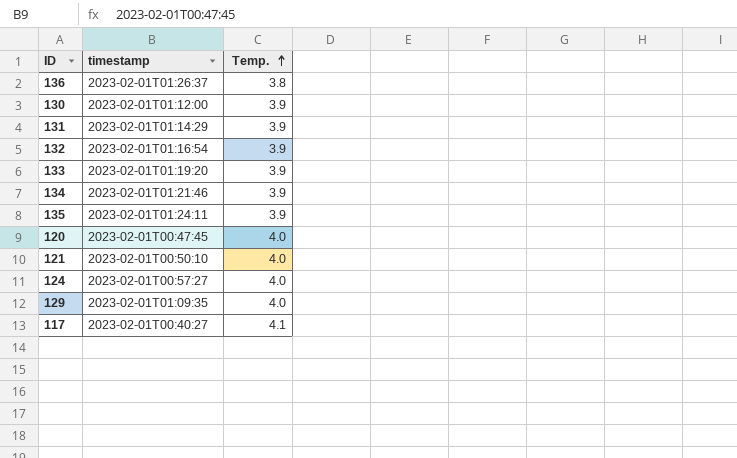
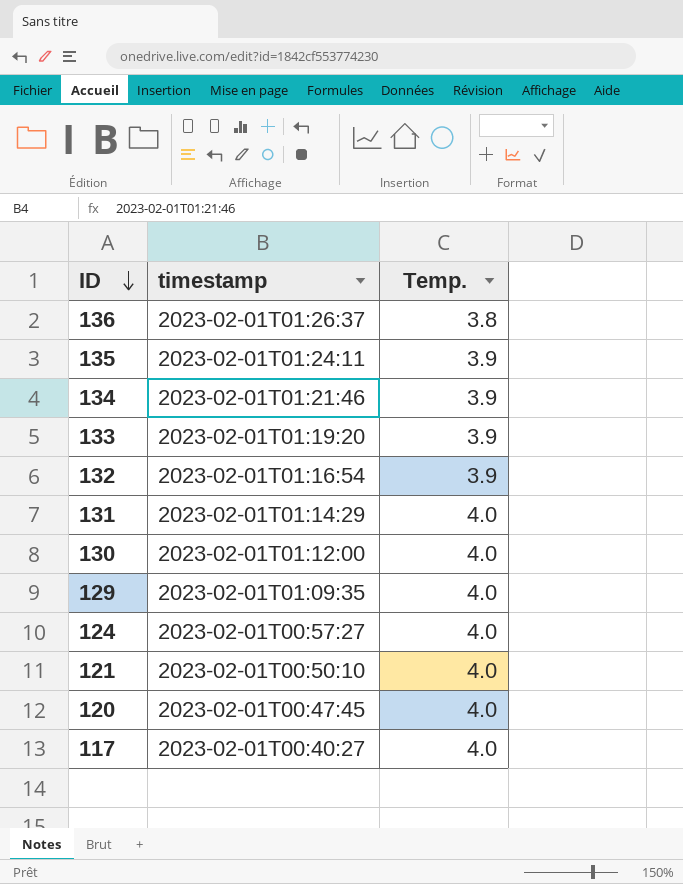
row order: Temp. ascending -> ID descending
131 | Temp.: 3.9 -> 4.0
130 | Temp.: 3.9 -> 4.0
117 | Temp.: 4.1 -> 4.0

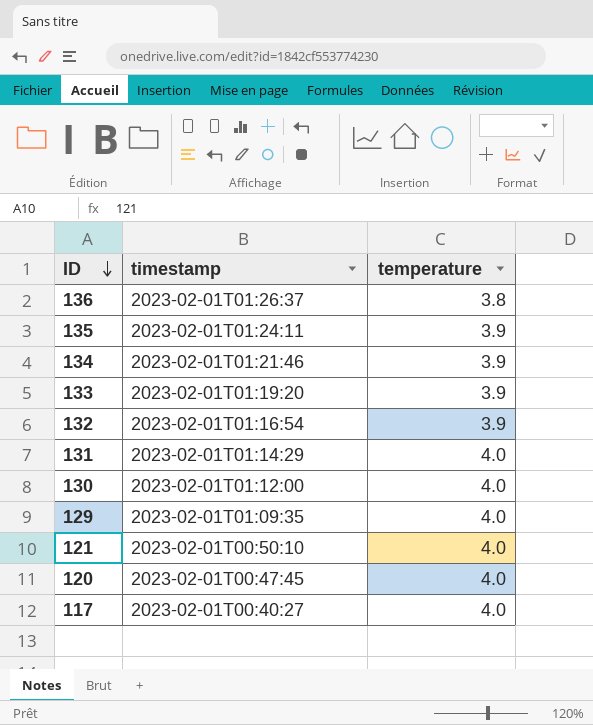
column name: Temp. -> temperature
row 124: 2023-02-01T00:57:27 | 4.0 -> none

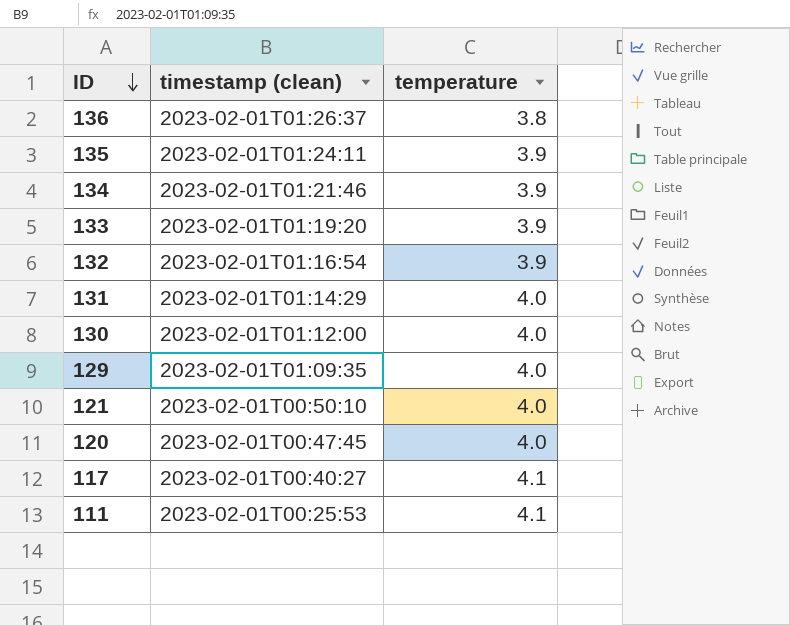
column name: timestamp -> timestamp (clean)
117 | temperature: 4.0 -> 4.1
row 111: none -> 2023-02-01T00:25:53 | 4.1

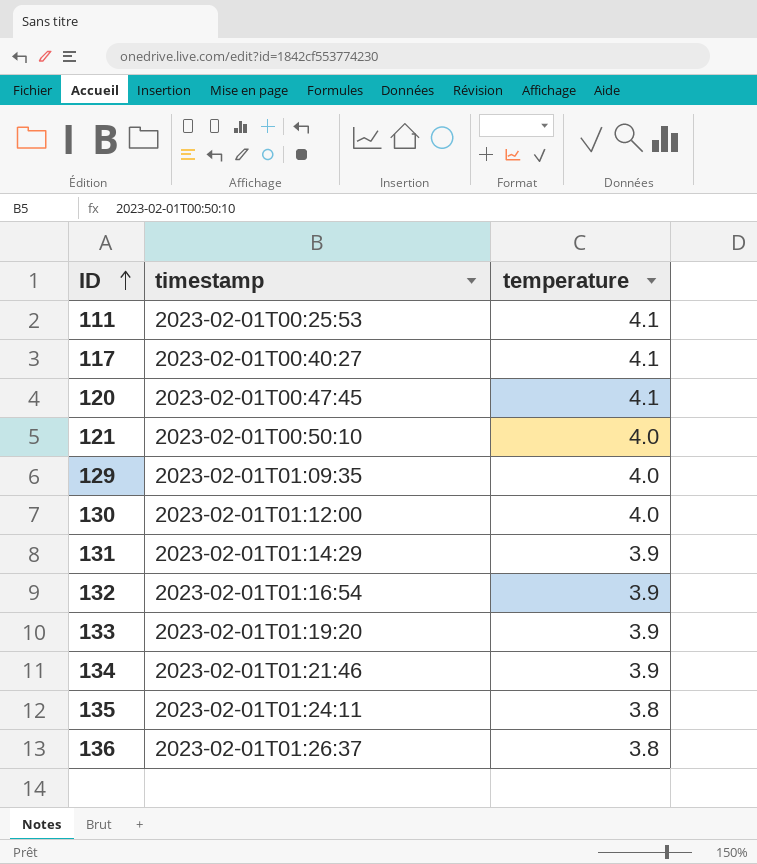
row order: ID descending -> ID ascending
column name: timestamp (clean) -> timestamp
120 | temperature: 4.0 -> 4.1
131 | temperature: 4.0 -> 3.9
135 | temperature: 3.9 -> 3.8

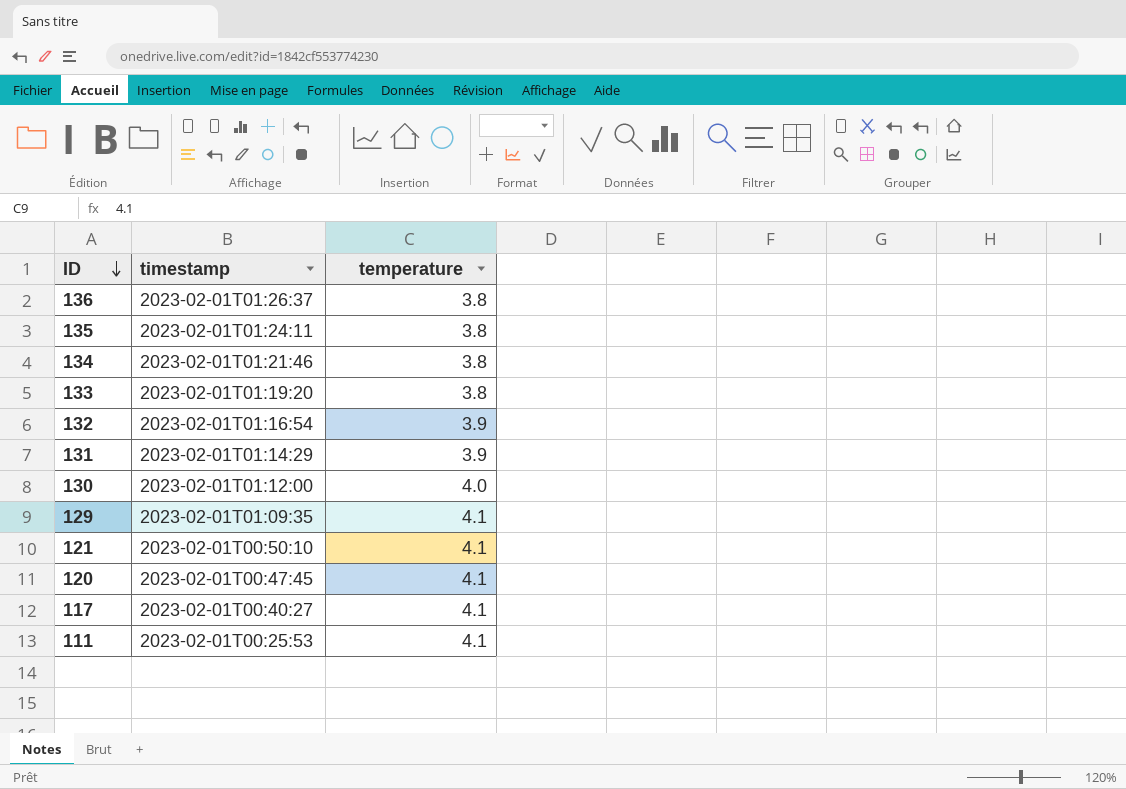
row order: ID ascending -> ID descending
134 | temperature: 3.9 -> 3.8
133 | temperature: 3.9 -> 3.8
129 | temperature: 4.0 -> 4.1
121 | temperature: 4.0 -> 4.1

